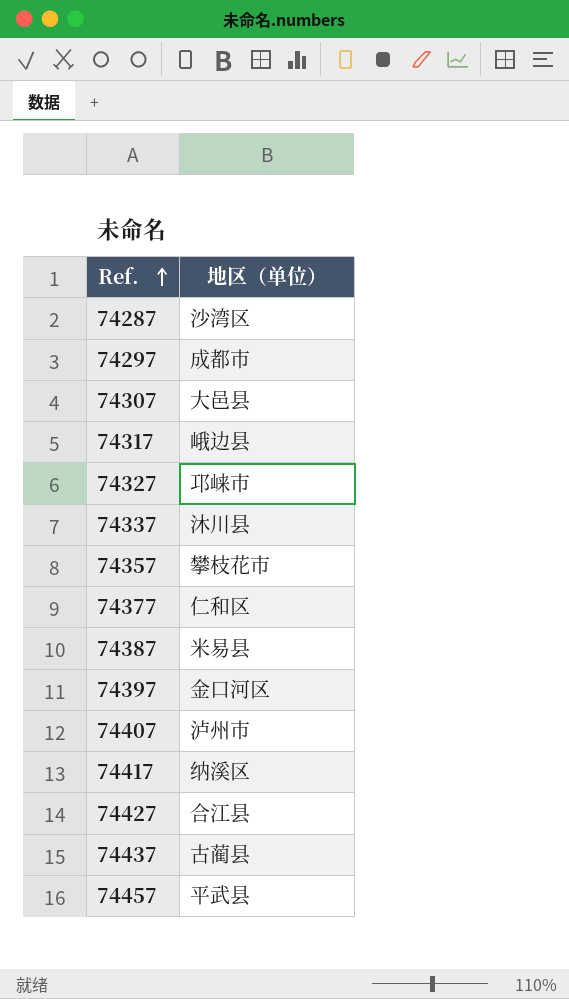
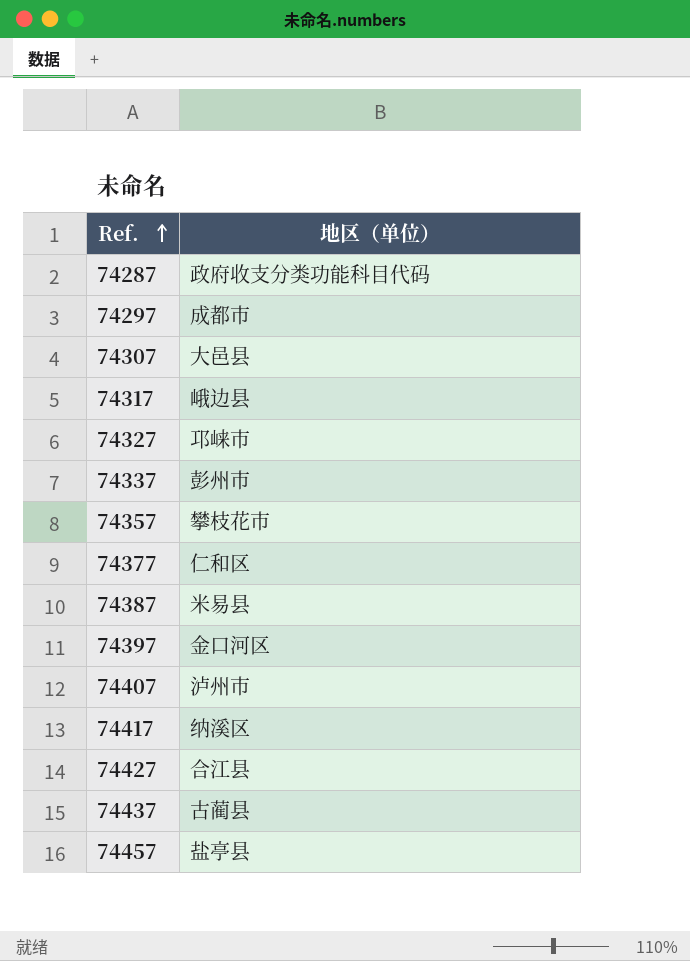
74287 | 地区（单位）: 沙湾区 -> 政府收支分类功能科目代码
74337 | 地区（单位）: 沐川县 -> 彭州市
74457 | 地区（单位）: 平武县 -> 盐亭县

